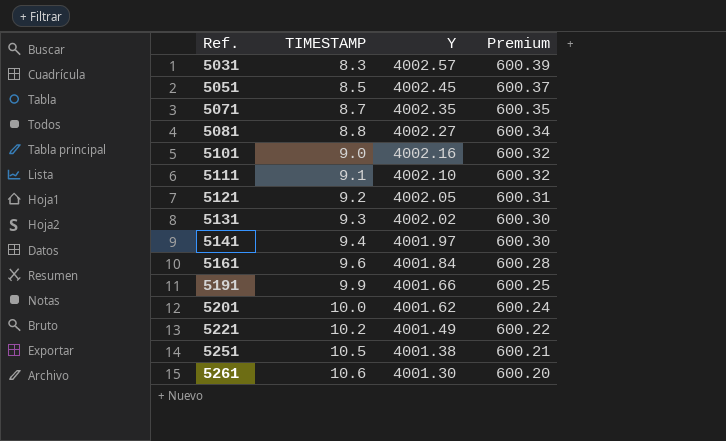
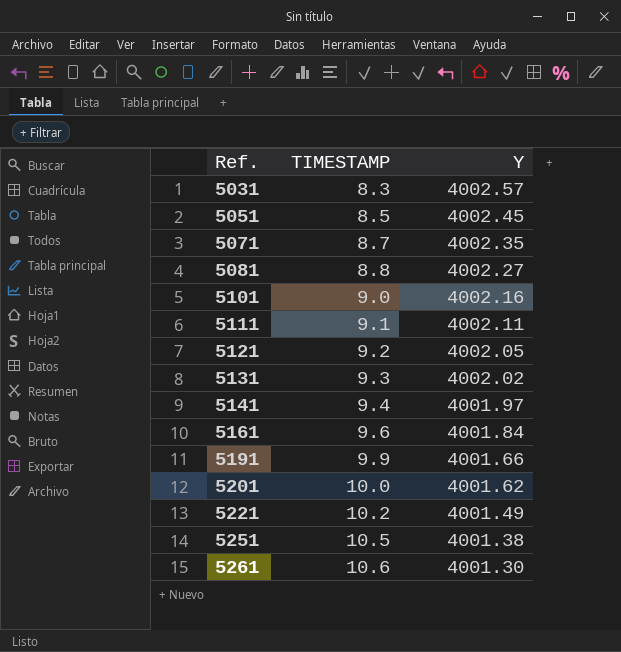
column Premium | formula: [Y] * 0.15 -> none
5111 | Y: 4002.10 -> 4002.11

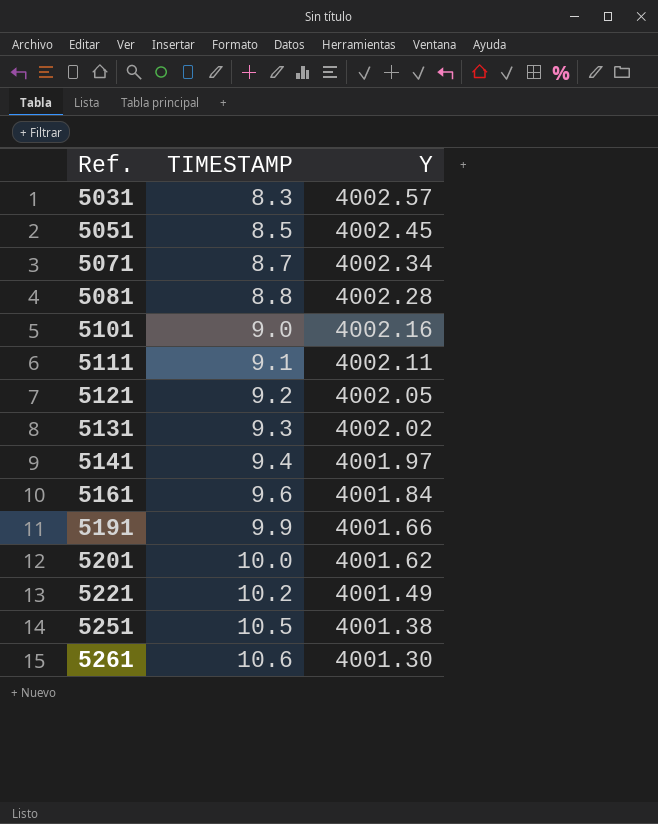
5071 | Y: 4002.35 -> 4002.34
5081 | Y: 4002.27 -> 4002.28

